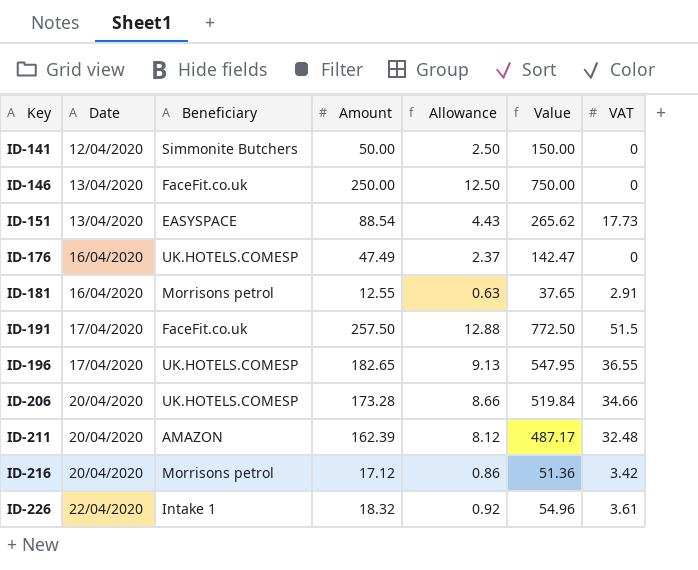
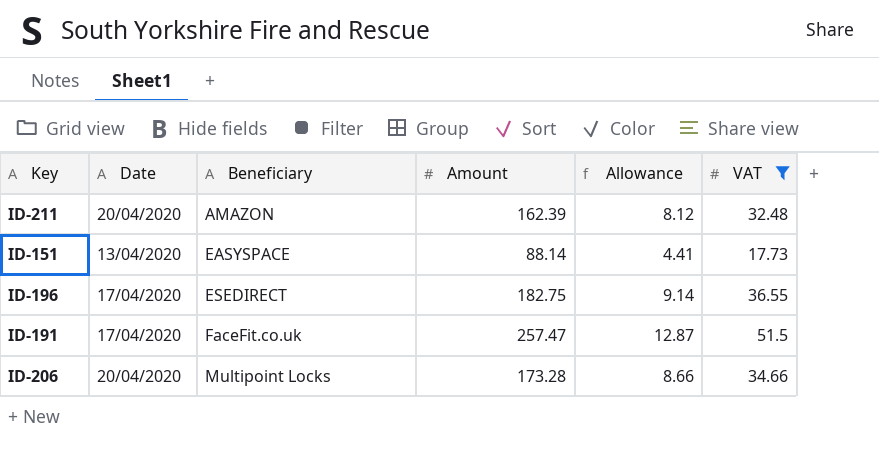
filter: none -> VAT >= 17.73
row order: Key ascending -> Beneficiary ascending
column Value | formula: [Amount] * 3 -> none
ID-151 | Amount: 88.54 -> 88.14
ID-151 | Allowance: 4.43 -> 4.41
ID-196 | Beneficiary: UK.HOTELS.COMESP -> ESEDIRECT
ID-196 | Amount: 182.65 -> 182.75
ID-196 | Allowance: 9.13 -> 9.14
ID-191 | Amount: 257.50 -> 257.47
ID-191 | Allowance: 12.88 -> 12.87
ID-206 | Beneficiary: UK.HOTELS.COMESP -> Multipoint Locks

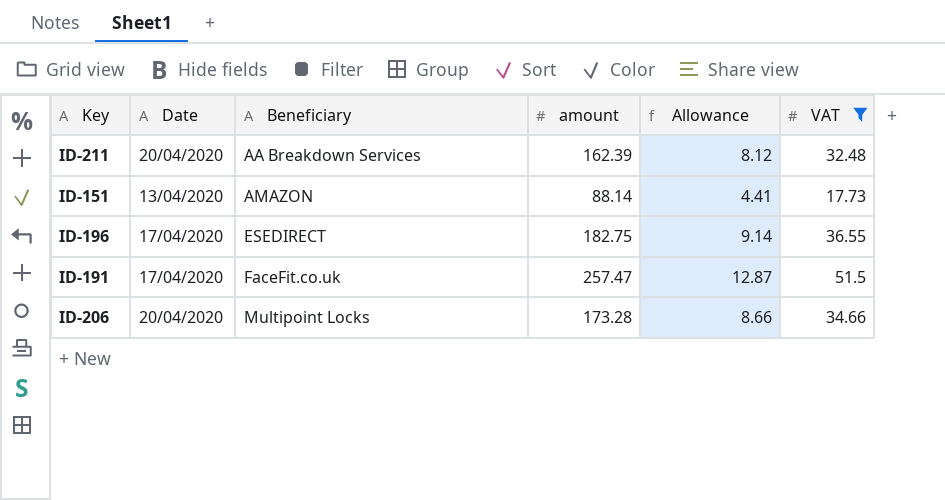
column name: Amount -> amount
ID-211 | Beneficiary: AMAZON -> AA Breakdown Services
ID-151 | Beneficiary: EASYSPACE -> AMAZON

